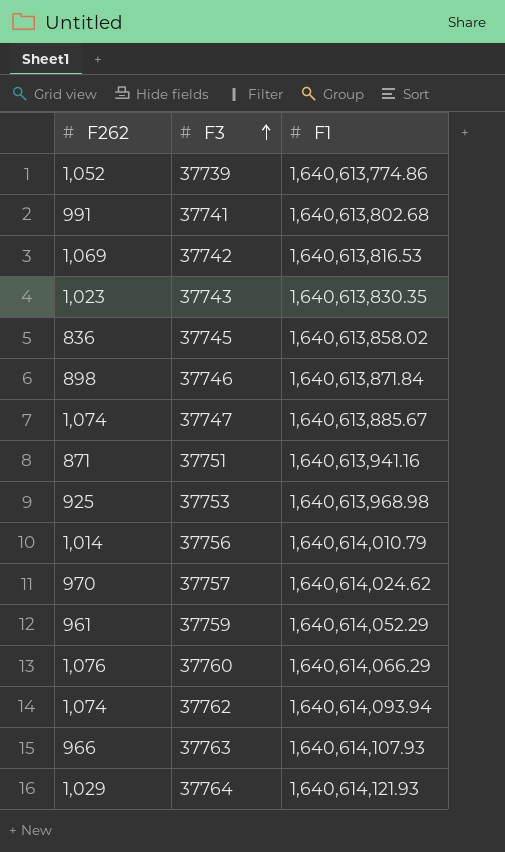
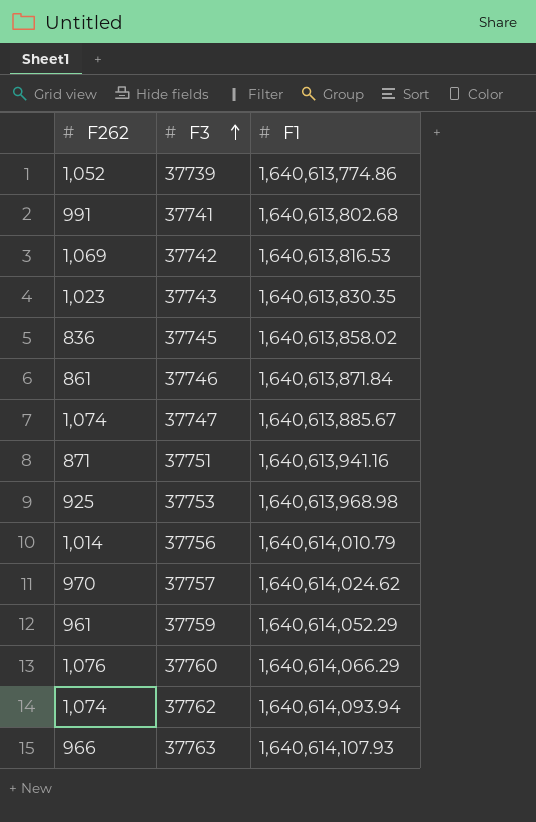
row 37764: 1,029 | 1,640,614,121.93 -> none
37746 | F262: 898 -> 861

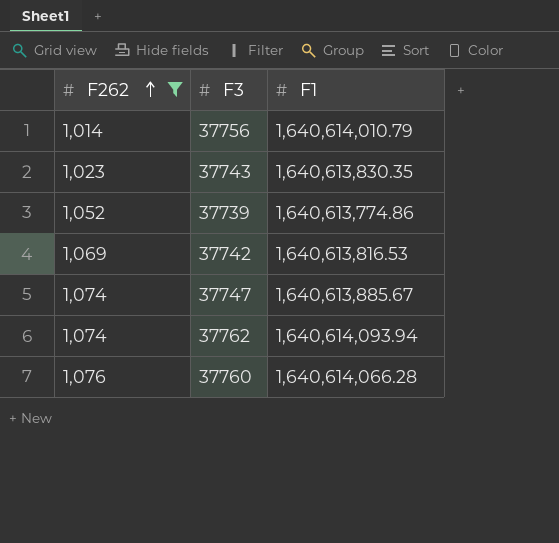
filter: none -> F262 >= 1,014
row order: F3 ascending -> F262 ascending
37760 | F1: 1,640,614,066.29 -> 1,640,614,066.28

